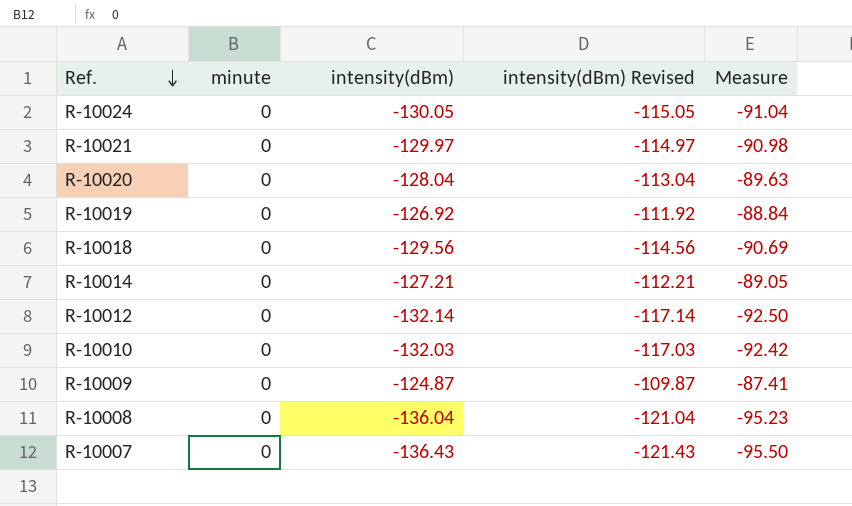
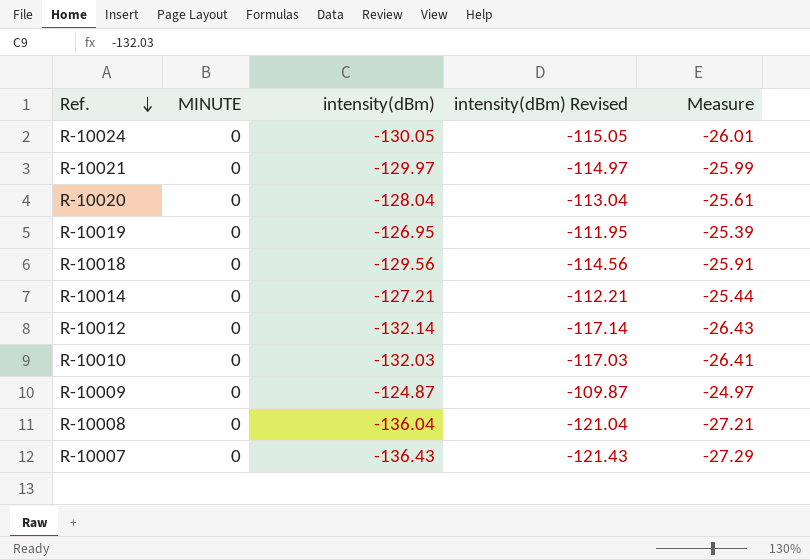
column name: minute -> MINUTE
column Measure | formula: [intensity(dBm)] * 0.7 -> [intensity(dBm)] * 0.2
R-10019 | intensity(dBm): -126.92 -> -126.95
R-10019 | intensity(dBm) Revised: -111.92 -> -111.95

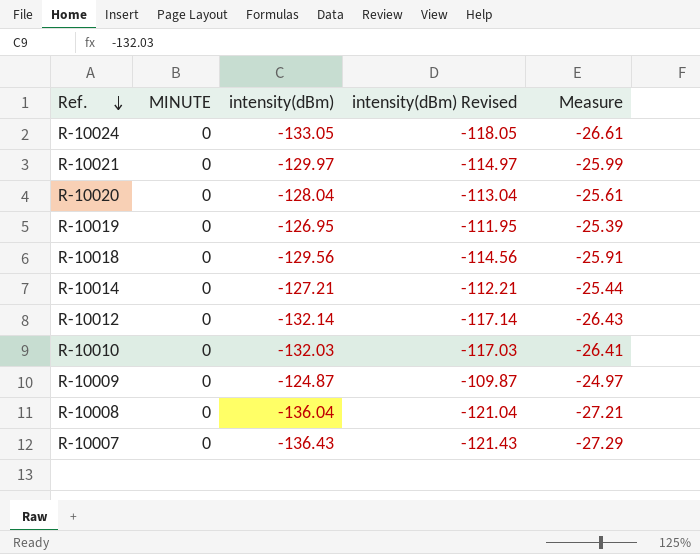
R-10024 | intensity(dBm): -130.05 -> -133.05
R-10024 | intensity(dBm) Revised: -115.05 -> -118.05
R-10024 | Measure: -26.01 -> -26.61

